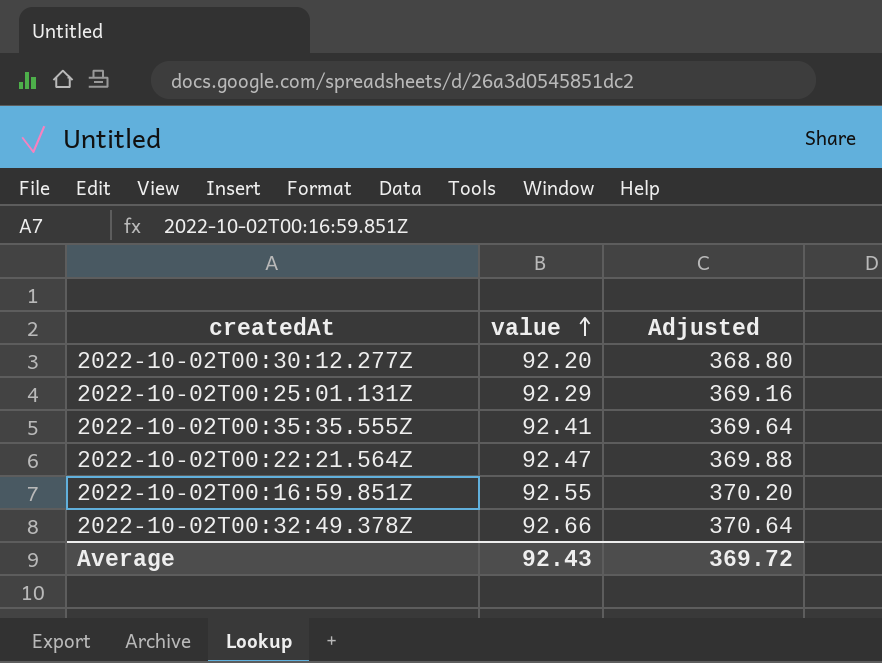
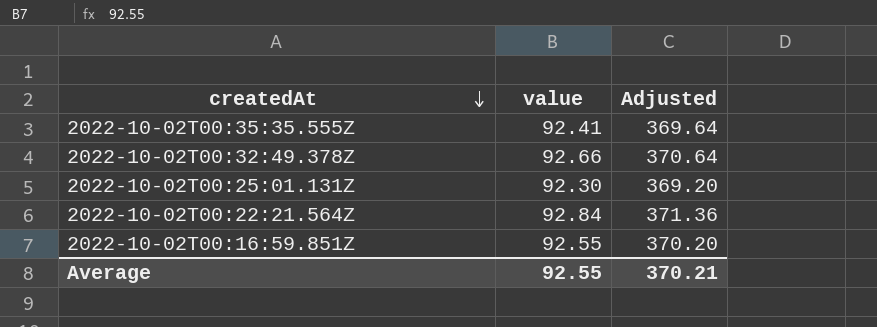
row order: value ascending -> createdAt descending
row 2022-10-02T00:30:12.277Z: 92.20 | 368.80 -> none
2022-10-02T00:25:01.131Z | value: 92.29 -> 92.30
2022-10-02T00:25:01.131Z | Adjusted: 369.16 -> 369.20
2022-10-02T00:22:21.564Z | value: 92.47 -> 92.84
2022-10-02T00:22:21.564Z | Adjusted: 369.88 -> 371.36
Average | value: 92.43 -> 92.55
Average | Adjusted: 369.72 -> 370.21

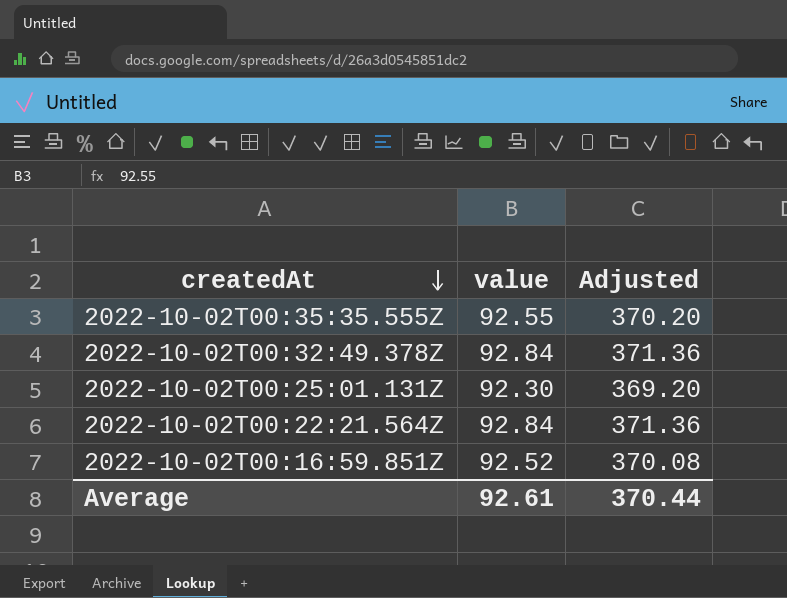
2022-10-02T00:35:35.555Z | value: 92.41 -> 92.55
2022-10-02T00:35:35.555Z | Adjusted: 369.64 -> 370.20
2022-10-02T00:32:49.378Z | value: 92.66 -> 92.84
2022-10-02T00:32:49.378Z | Adjusted: 370.64 -> 371.36
2022-10-02T00:16:59.851Z | value: 92.55 -> 92.52
2022-10-02T00:16:59.851Z | Adjusted: 370.20 -> 370.08
Average | value: 92.55 -> 92.61
Average | Adjusted: 370.21 -> 370.44

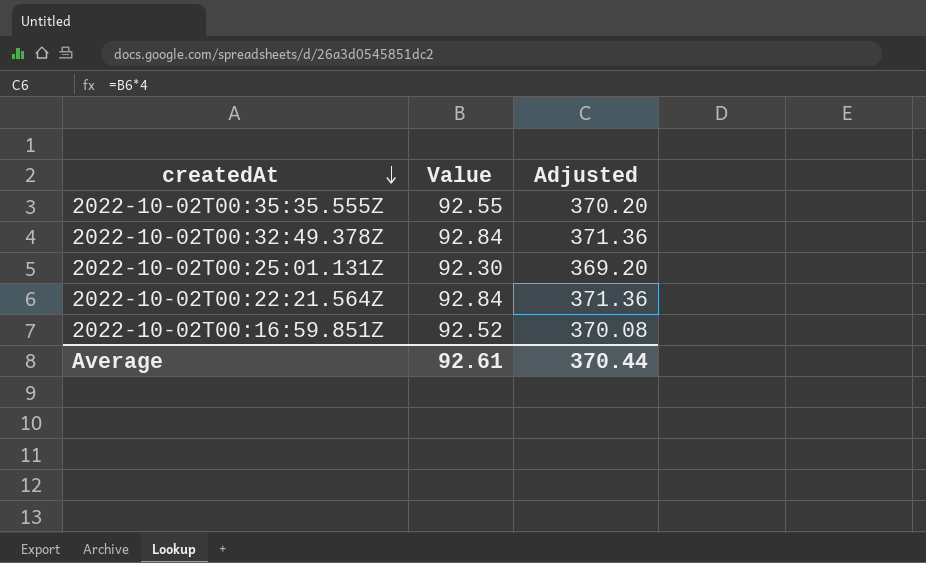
column name: value -> Value

